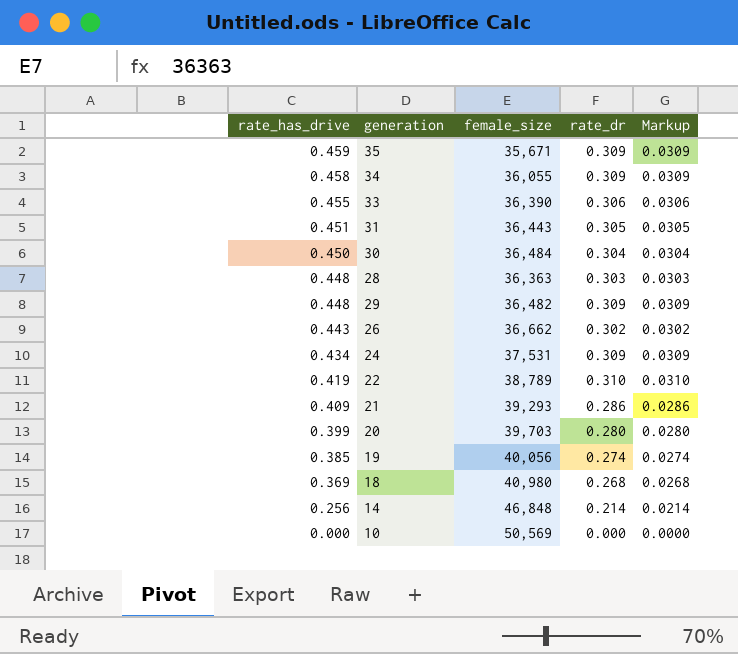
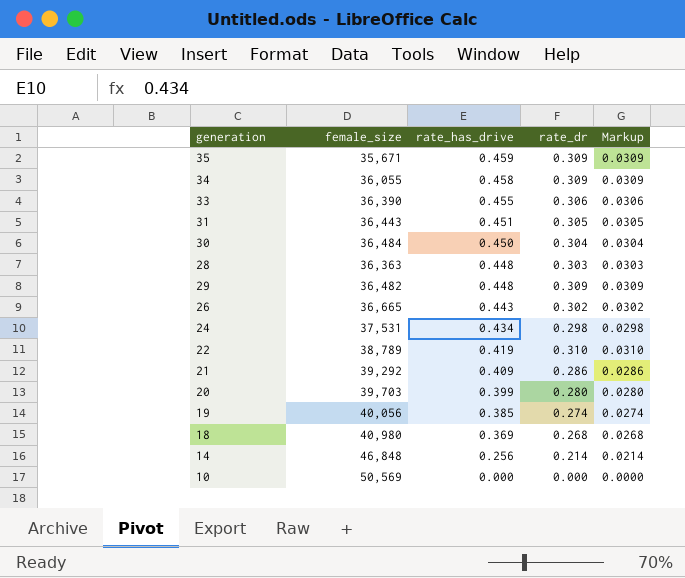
column rate_has_drive | position: 1 -> 3
26 | female_size: 36,662 -> 36,665
24 | rate_dr: 0.309 -> 0.298
24 | Markup: 0.0309 -> 0.0298
21 | female_size: 39,293 -> 39,292

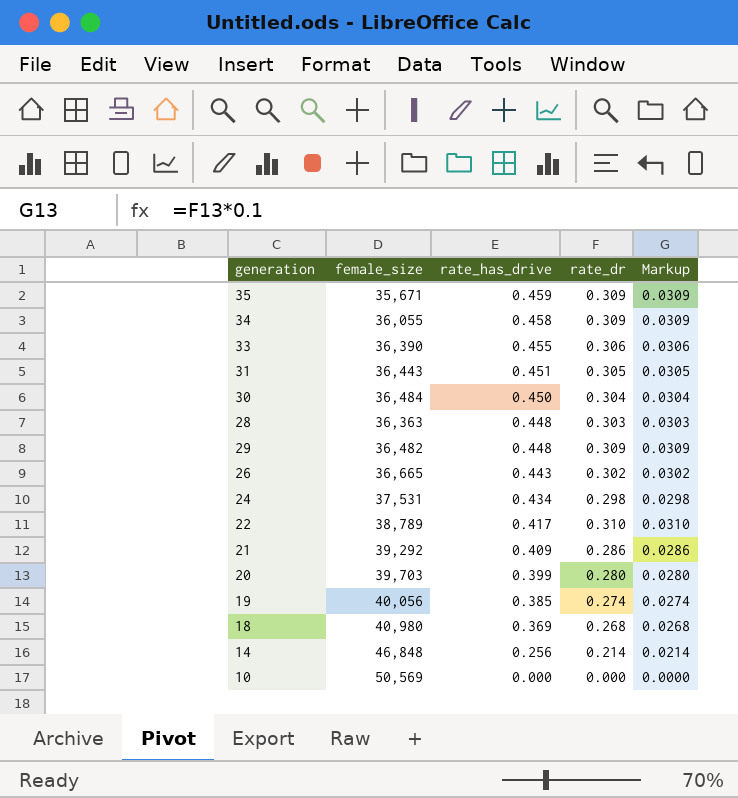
22 | rate_has_drive: 0.419 -> 0.417

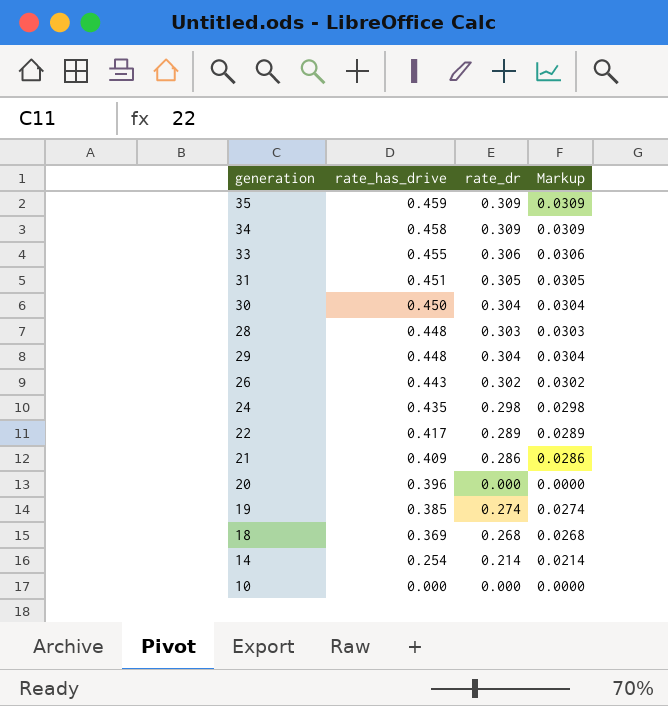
column female_size | position: 2 -> none
29 | rate_dr: 0.309 -> 0.304
29 | Markup: 0.0309 -> 0.0304
24 | rate_has_drive: 0.434 -> 0.435
22 | rate_dr: 0.310 -> 0.289
22 | Markup: 0.0310 -> 0.0289
20 | rate_has_drive: 0.399 -> 0.396
20 | rate_dr: 0.280 -> 0.000
20 | Markup: 0.0280 -> 0.0000
14 | rate_has_drive: 0.256 -> 0.254

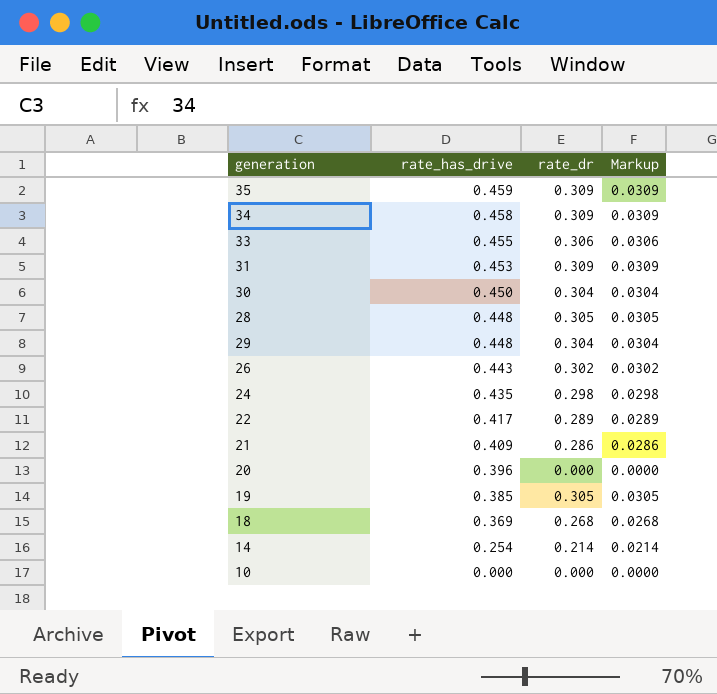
31 | rate_has_drive: 0.451 -> 0.453
31 | rate_dr: 0.305 -> 0.309
31 | Markup: 0.0305 -> 0.0309
28 | rate_dr: 0.303 -> 0.305
28 | Markup: 0.0303 -> 0.0305
19 | rate_dr: 0.274 -> 0.305
19 | Markup: 0.0274 -> 0.0305

